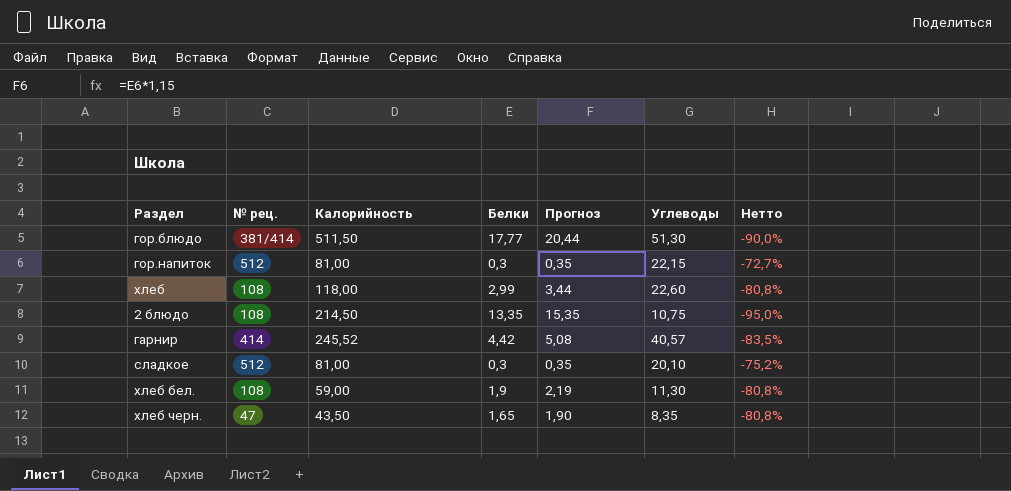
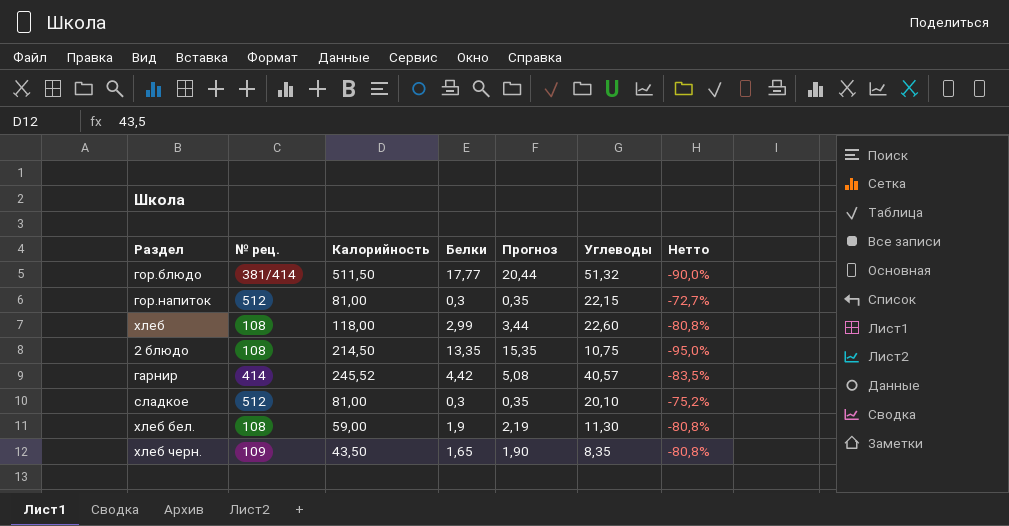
гор.блюдо | Углеводы: 51,30 -> 51,32
хлеб черн. | № рец.: 47 -> 109

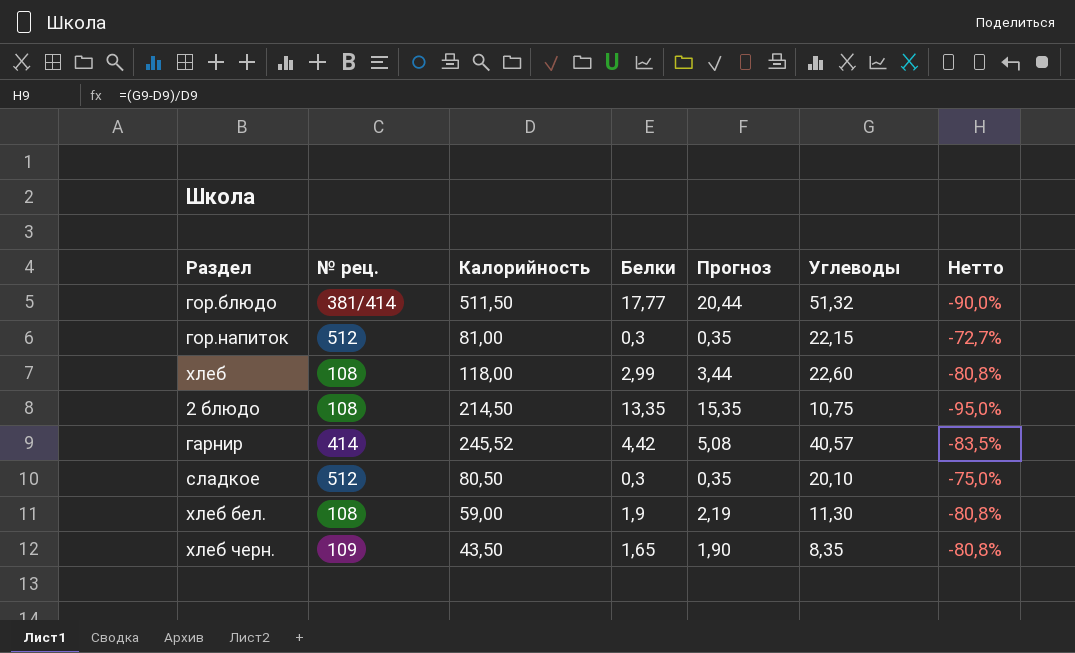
сладкое | Калорийность: 81,00 -> 80,50
сладкое | Нетто: -75,2% -> -75,0%

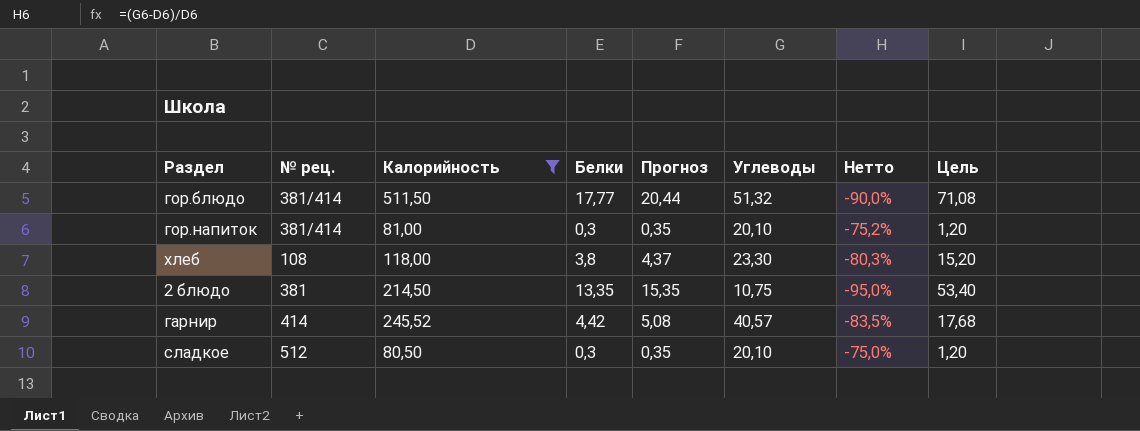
filter: none -> Калорийность >= 80,50
column Цель | formula: none -> [Белки] * 4
гор.напиток | № рец.: 512 -> 381/414
гор.напиток | Углеводы: 22,15 -> 20,10
гор.напиток | Нетто: -72,7% -> -75,2%
хлеб | Белки: 2,99 -> 3,8
хлеб | Прогноз: 3,44 -> 4,37
хлеб | Углеводы: 22,60 -> 23,30
хлеб | Нетто: -80,8% -> -80,3%
2 блюдо | № рец.: 108 -> 381

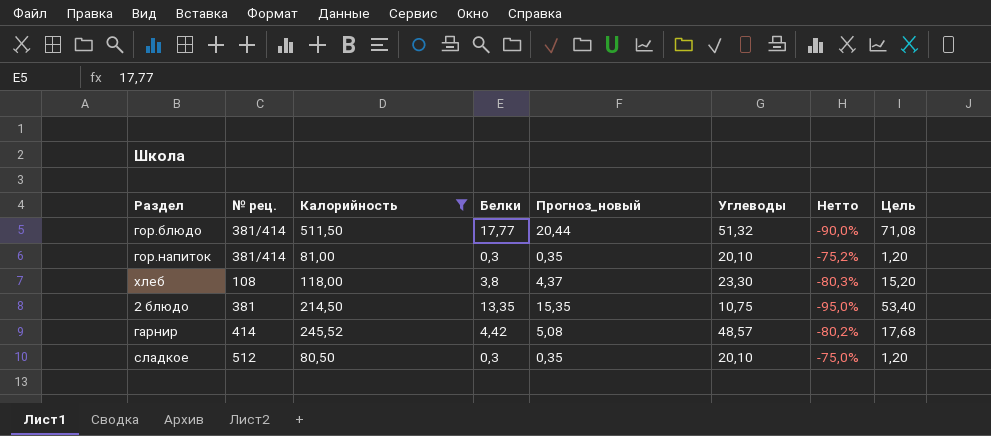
column name: Прогноз -> Прогноз_новый
гарнир | Углеводы: 40,57 -> 48,57
гарнир | Нетто: -83,5% -> -80,2%

